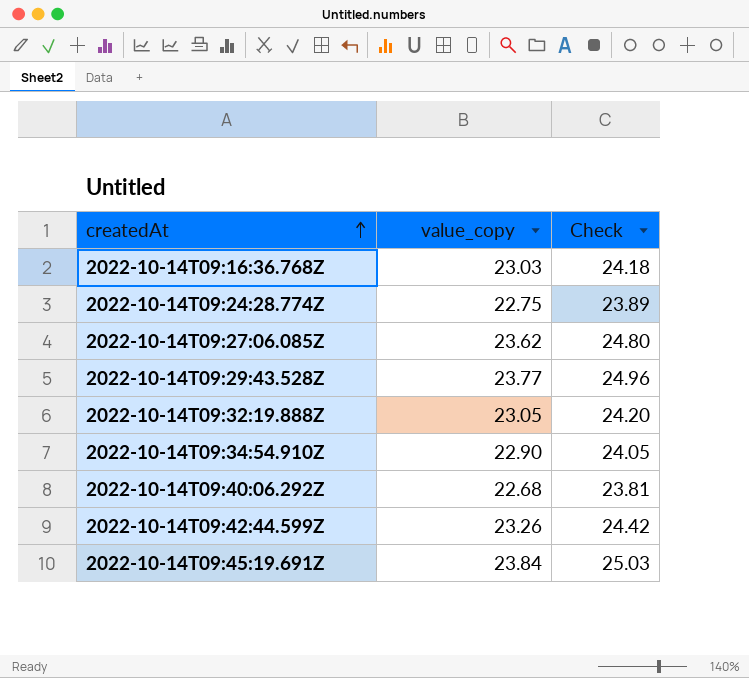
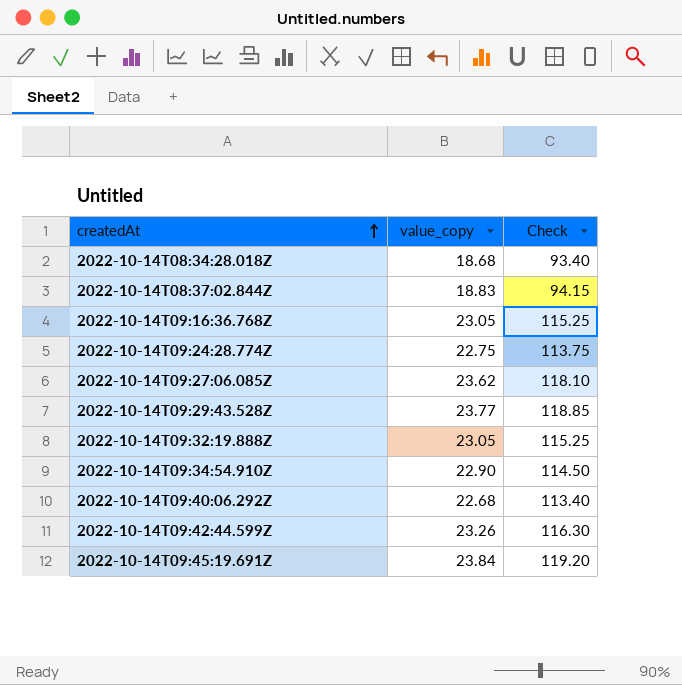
column Check | formula: [value_copy] * 1.05 -> [value_copy] * 5
row 2022-10-14T08:34:28.018Z: none -> 18.68 | 93.40
row 2022-10-14T08:37:02.844Z: none -> 18.83 | 94.15
2022-10-14T09:16:36.768Z | value_copy: 23.03 -> 23.05

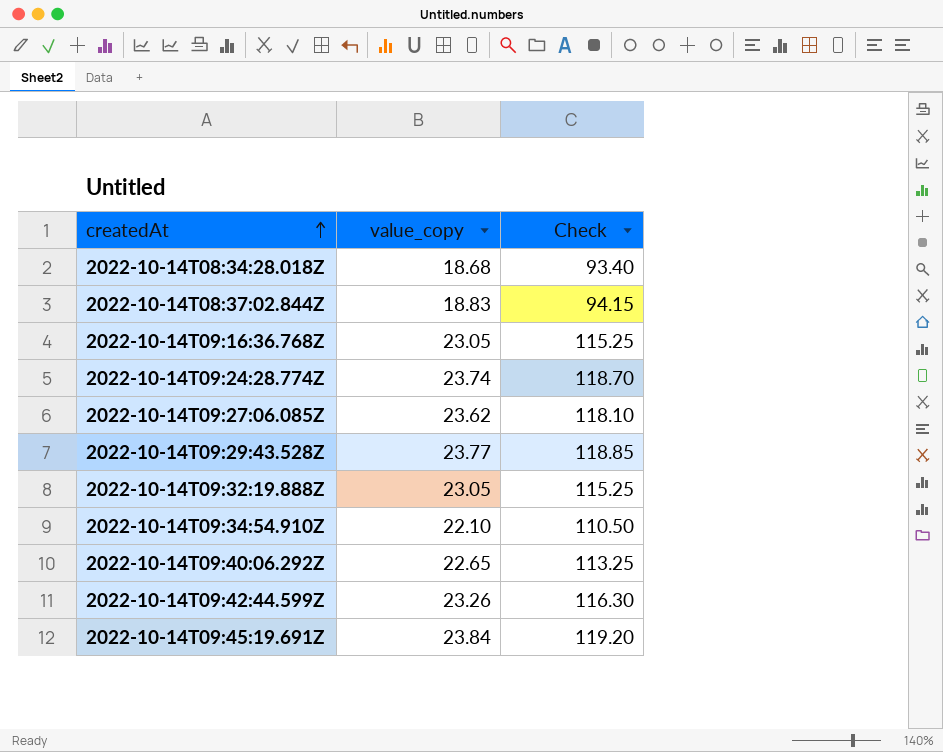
2022-10-14T09:24:28.774Z | value_copy: 22.75 -> 23.74
2022-10-14T09:24:28.774Z | Check: 113.75 -> 118.70
2022-10-14T09:34:54.910Z | value_copy: 22.90 -> 22.10
2022-10-14T09:34:54.910Z | Check: 114.50 -> 110.50
2022-10-14T09:40:06.292Z | value_copy: 22.68 -> 22.65
2022-10-14T09:40:06.292Z | Check: 113.40 -> 113.25

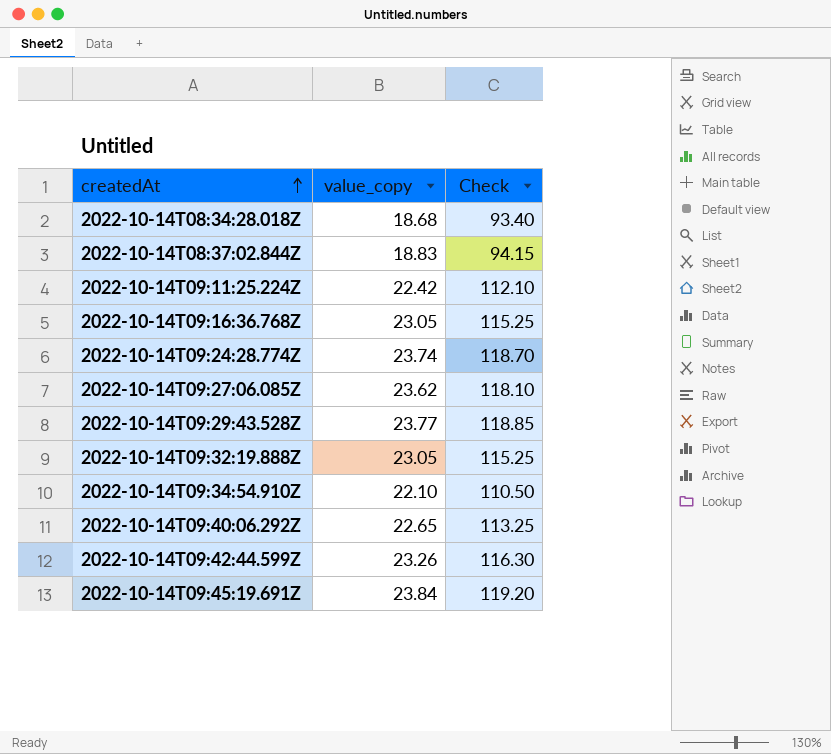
row 2022-10-14T09:11:25.224Z: none -> 22.42 | 112.10

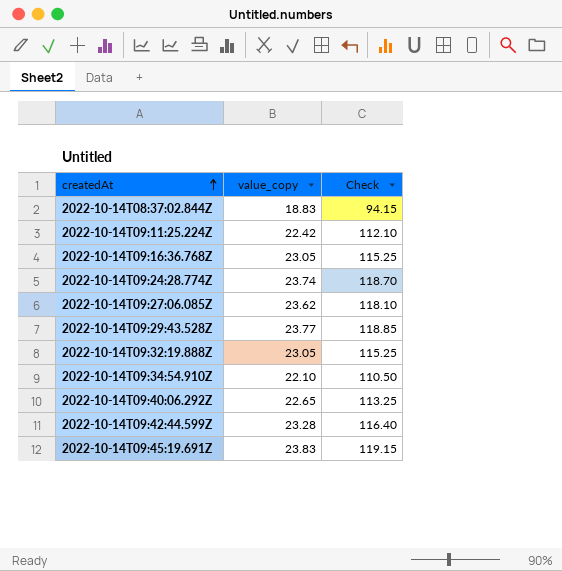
row 2022-10-14T08:34:28.018Z: 18.68 | 93.40 -> none
2022-10-14T09:42:44.599Z | value_copy: 23.26 -> 23.28
2022-10-14T09:42:44.599Z | Check: 116.30 -> 116.40
2022-10-14T09:45:19.691Z | value_copy: 23.84 -> 23.83
2022-10-14T09:45:19.691Z | Check: 119.20 -> 119.15

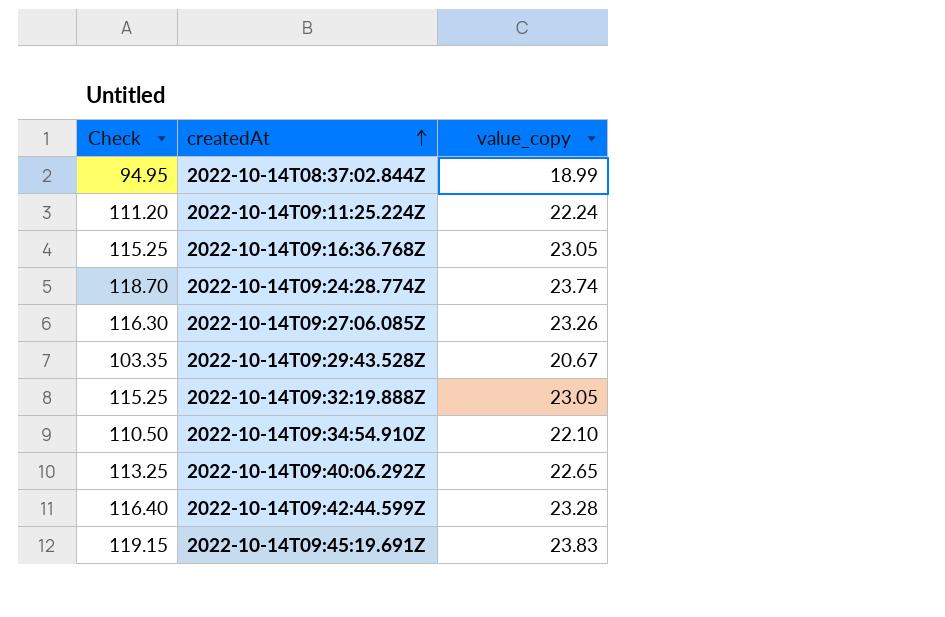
column Check | position: 3 -> 1
2022-10-14T08:37:02.844Z | Check: 94.15 -> 94.95
2022-10-14T08:37:02.844Z | value_copy: 18.83 -> 18.99
2022-10-14T09:11:25.224Z | Check: 112.10 -> 111.20
2022-10-14T09:11:25.224Z | value_copy: 22.42 -> 22.24
2022-10-14T09:27:06.085Z | Check: 118.10 -> 116.30
2022-10-14T09:27:06.085Z | value_copy: 23.62 -> 23.26
2022-10-14T09:29:43.528Z | Check: 118.85 -> 103.35
2022-10-14T09:29:43.528Z | value_copy: 23.77 -> 20.67

